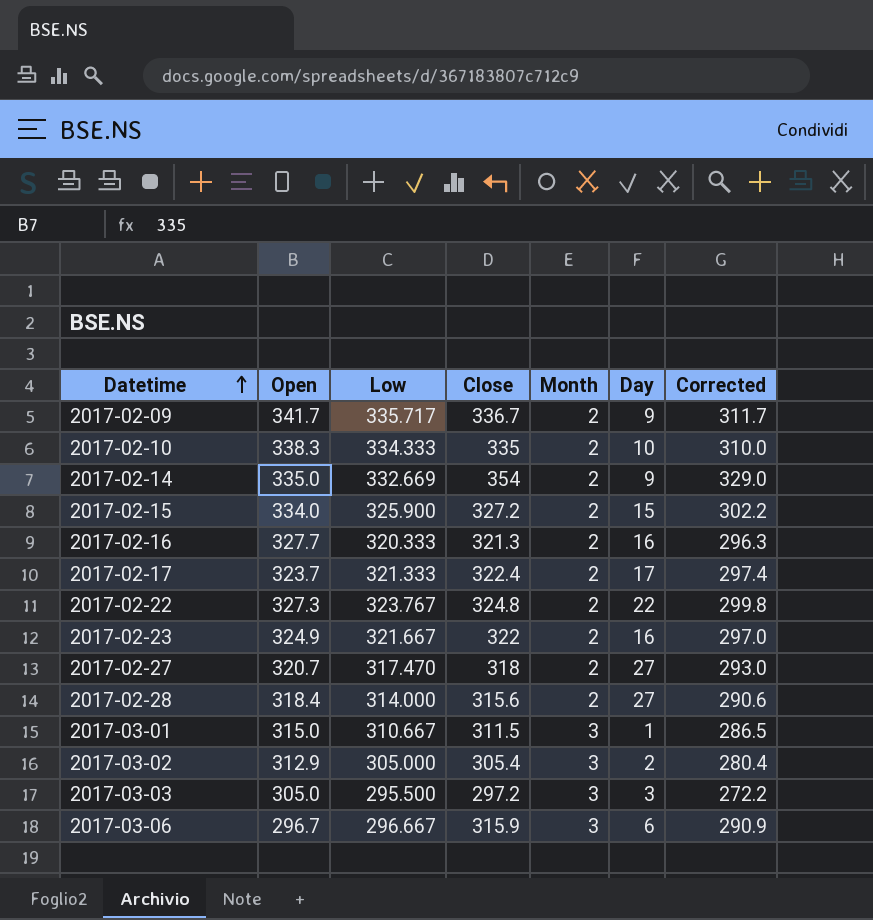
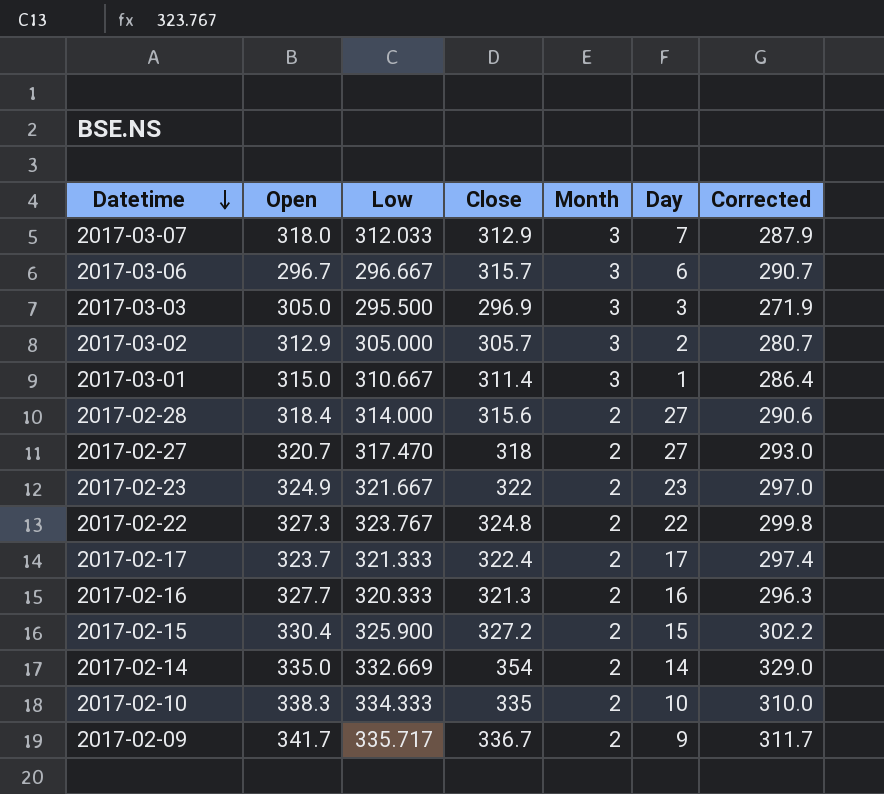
row order: Datetime ascending -> Datetime descending
row 2017-03-07: none -> 318.0 | 312.033 | 312.9 | 3 | 7 | 287.9
2017-03-06 | Close: 315.9 -> 315.7
2017-03-06 | Corrected: 290.9 -> 290.7
2017-03-03 | Close: 297.2 -> 296.9
2017-03-03 | Corrected: 272.2 -> 271.9
2017-03-02 | Close: 305.4 -> 305.7
2017-03-02 | Corrected: 280.4 -> 280.7
2017-03-01 | Close: 311.5 -> 311.4
2017-03-01 | Corrected: 286.5 -> 286.4
2017-02-23 | Day: 16 -> 23
2017-02-15 | Open: 334.0 -> 330.4
2017-02-14 | Day: 9 -> 14

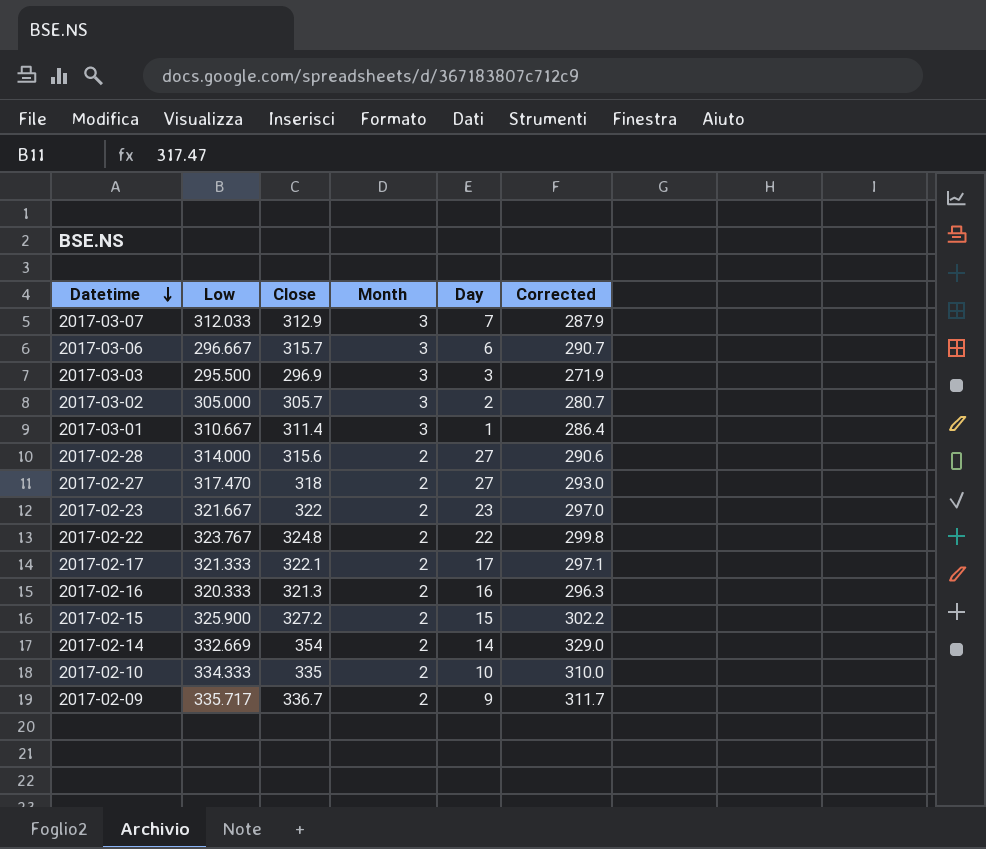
column Open | position: 2 -> none
2017-02-17 | Close: 322.4 -> 322.1
2017-02-17 | Corrected: 297.4 -> 297.1

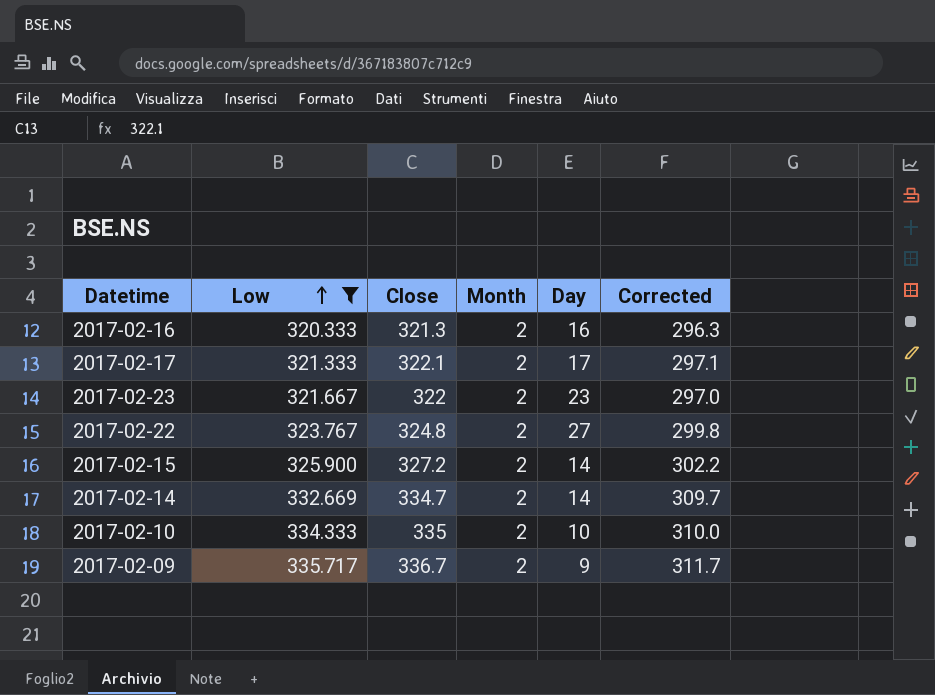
filter: none -> Low >= 320.333
row order: Datetime descending -> Low ascending
2017-02-22 | Day: 22 -> 27
2017-02-15 | Day: 15 -> 14
2017-02-14 | Close: 354 -> 334.7
2017-02-14 | Corrected: 329.0 -> 309.7

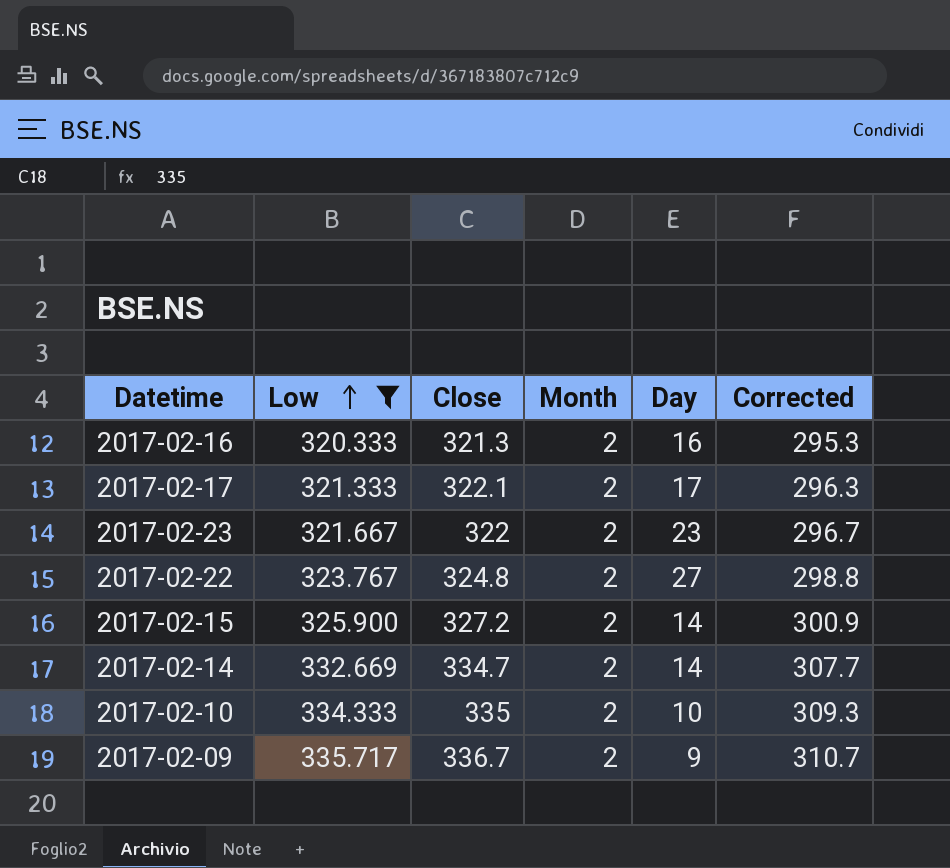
column Corrected | formula: [Close] - 25 -> [Low] - 25

